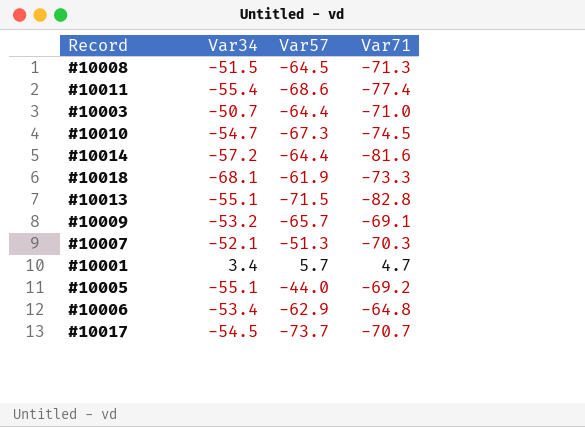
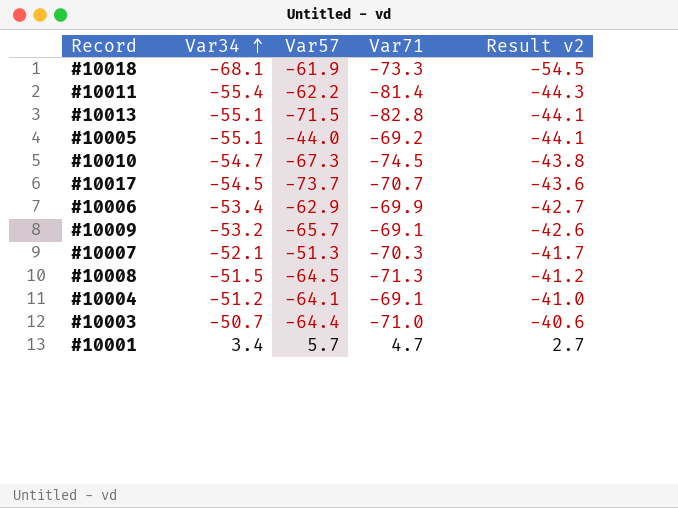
row order: none -> Var34 ascending
column Result v2 | formula: none -> [Var34] * 0.8
row #10014: -57.2 | -64.4 | -81.6 -> none
#10011 | Var57: -68.6 -> -62.2
#10011 | Var71: -77.4 -> -81.4
#10006 | Var71: -64.8 -> -69.9
row #10004: none -> -51.2 | -64.1 | -69.1 | -41.0

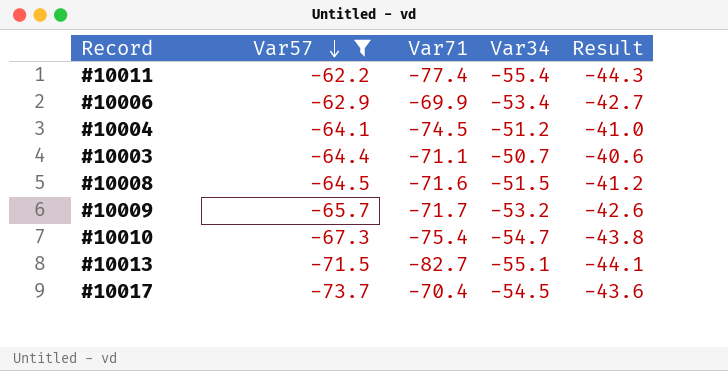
filter: none -> Var57 <= -62.2
row order: Var34 ascending -> Var57 descending
column Var34 | position: 2 -> 4
column name: Result v2 -> Result
#10011 | Var71: -81.4 -> -77.4
#10004 | Var71: -69.1 -> -74.5
#10003 | Var71: -71.0 -> -71.1
#10008 | Var71: -71.3 -> -71.6
#10009 | Var71: -69.1 -> -71.7
#10010 | Var71: -74.5 -> -75.4
#10013 | Var71: -82.8 -> -82.7
#10017 | Var71: -70.7 -> -70.4

